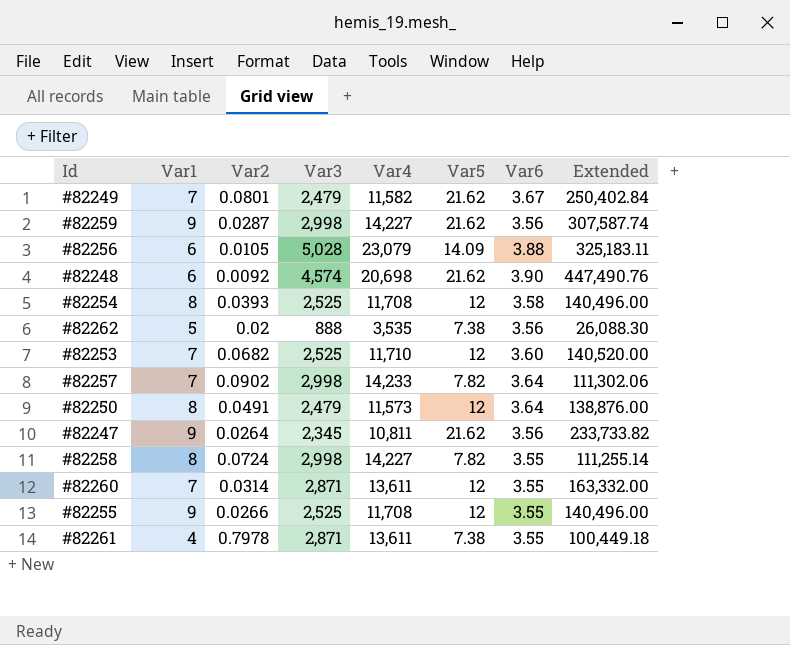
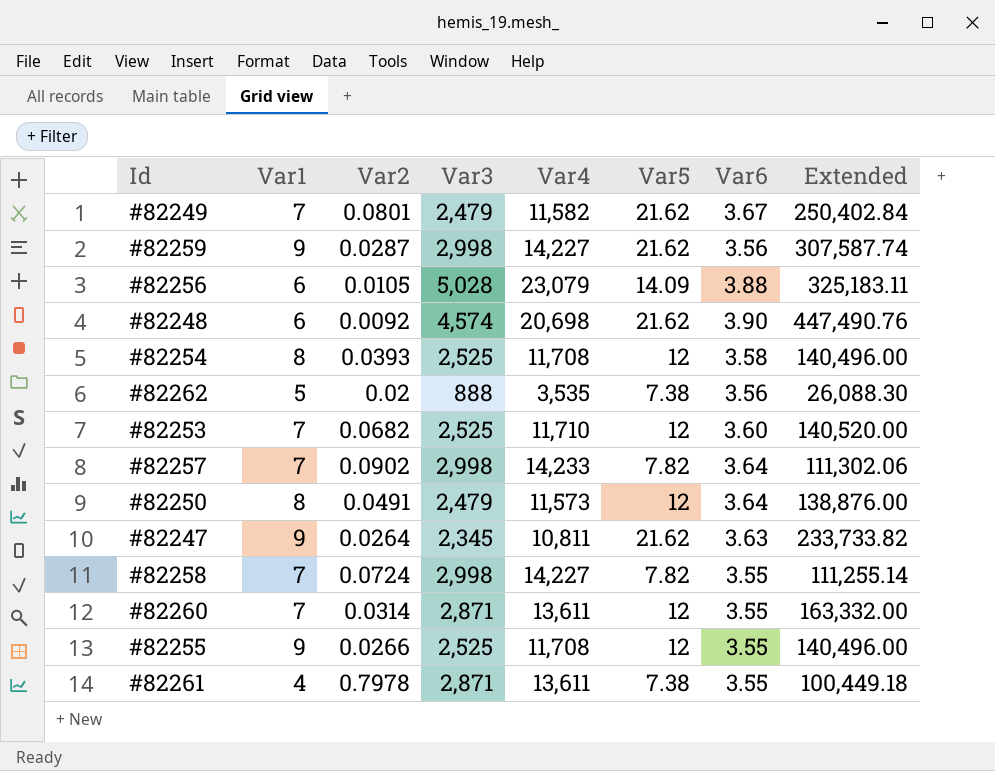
#82247 | Var6: 3.56 -> 3.63
#82258 | Var1: 8 -> 7

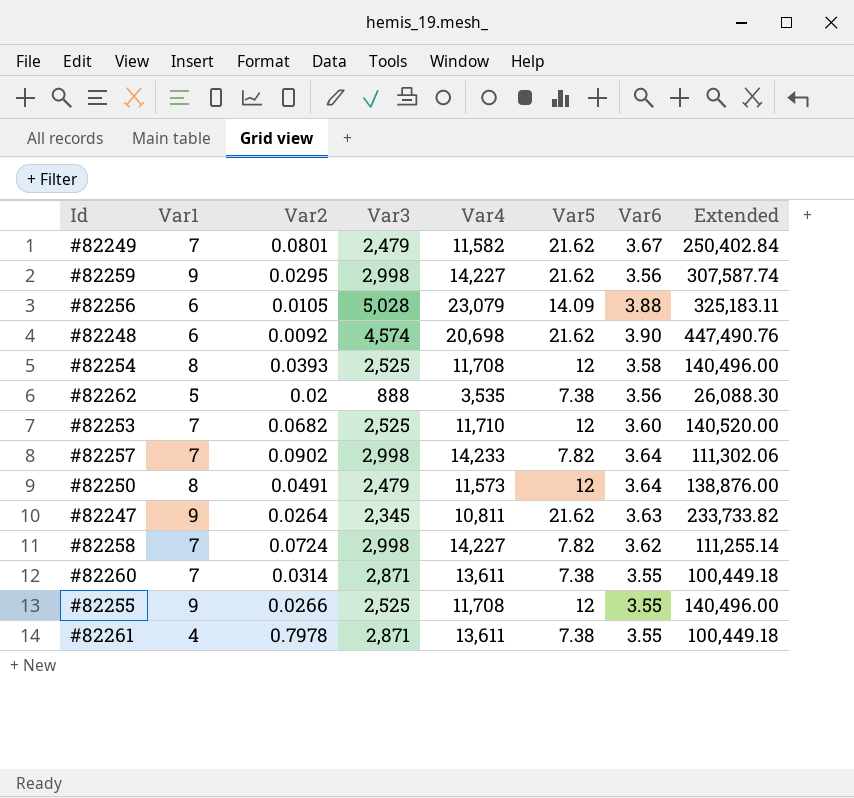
#82259 | Var2: 0.0287 -> 0.0295
#82258 | Var6: 3.55 -> 3.62
#82260 | Var5: 12 -> 7.38
#82260 | Extended: 163,332.00 -> 100,449.18

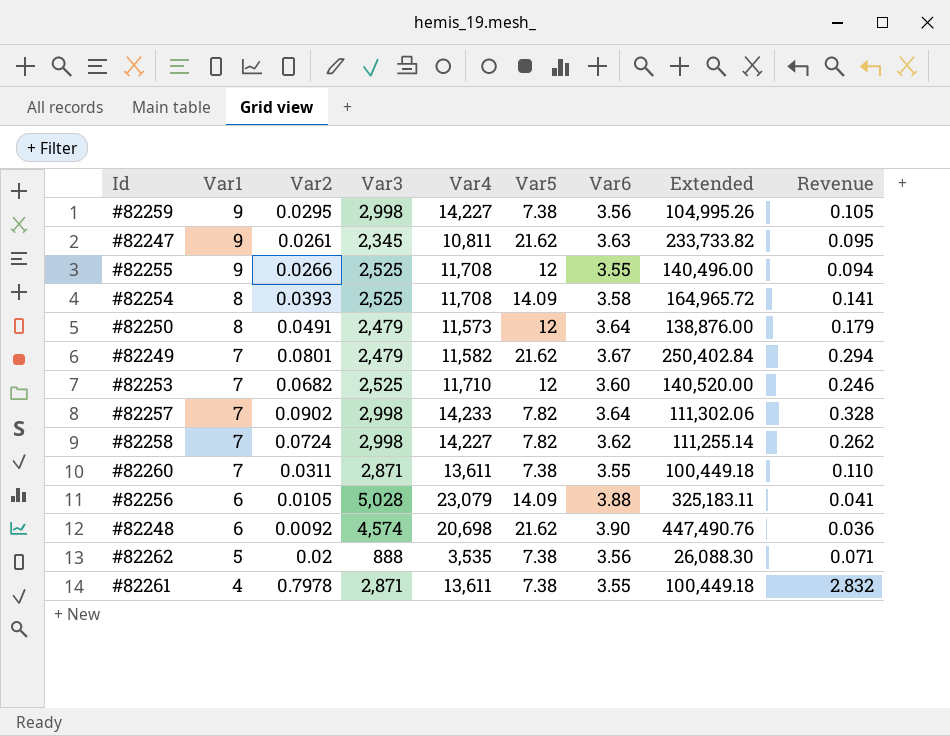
row order: none -> Var1 descending
column Revenue | formula: none -> [Var2] * [Var6]
#82259 | Var5: 21.62 -> 7.38
#82259 | Extended: 307,587.74 -> 104,995.26
#82247 | Var2: 0.0264 -> 0.0261
#82254 | Var5: 12 -> 14.09
#82254 | Extended: 140,496.00 -> 164,965.72
#82260 | Var2: 0.0314 -> 0.0311

